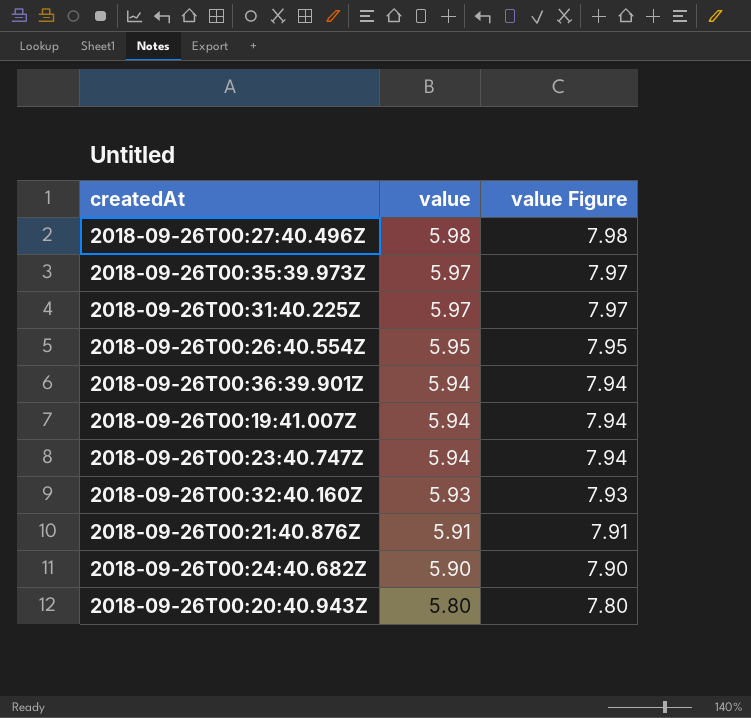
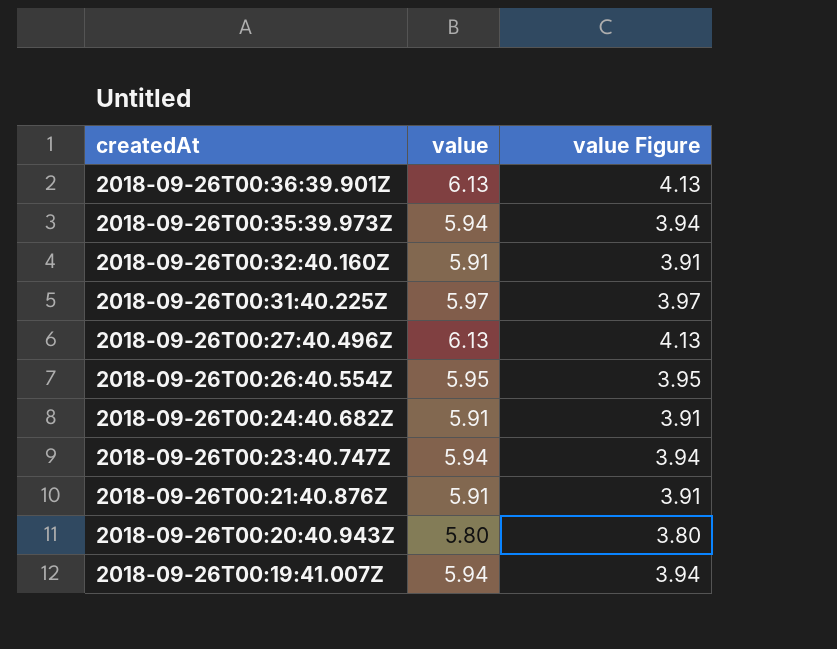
row order: value descending -> createdAt descending
column value Figure | formula: [value] + 2 -> [value] - 2
2018-09-26T00:36:39.901Z | value: 5.94 -> 6.13
2018-09-26T00:35:39.973Z | value: 5.97 -> 5.94
2018-09-26T00:32:40.160Z | value: 5.93 -> 5.91
2018-09-26T00:27:40.496Z | value: 5.98 -> 6.13
2018-09-26T00:24:40.682Z | value: 5.90 -> 5.91

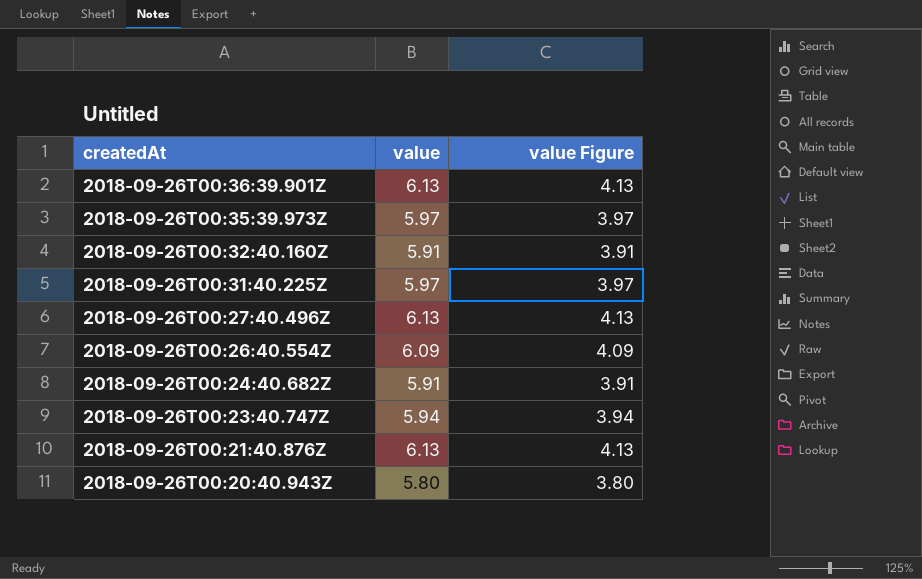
row 2018-09-26T00:19:41.007Z: 5.94 | 3.94 -> none
2018-09-26T00:35:39.973Z | value: 5.94 -> 5.97
2018-09-26T00:35:39.973Z | value Figure: 3.94 -> 3.97
2018-09-26T00:26:40.554Z | value: 5.95 -> 6.09
2018-09-26T00:26:40.554Z | value Figure: 3.95 -> 4.09
2018-09-26T00:21:40.876Z | value: 5.91 -> 6.13
2018-09-26T00:21:40.876Z | value Figure: 3.91 -> 4.13

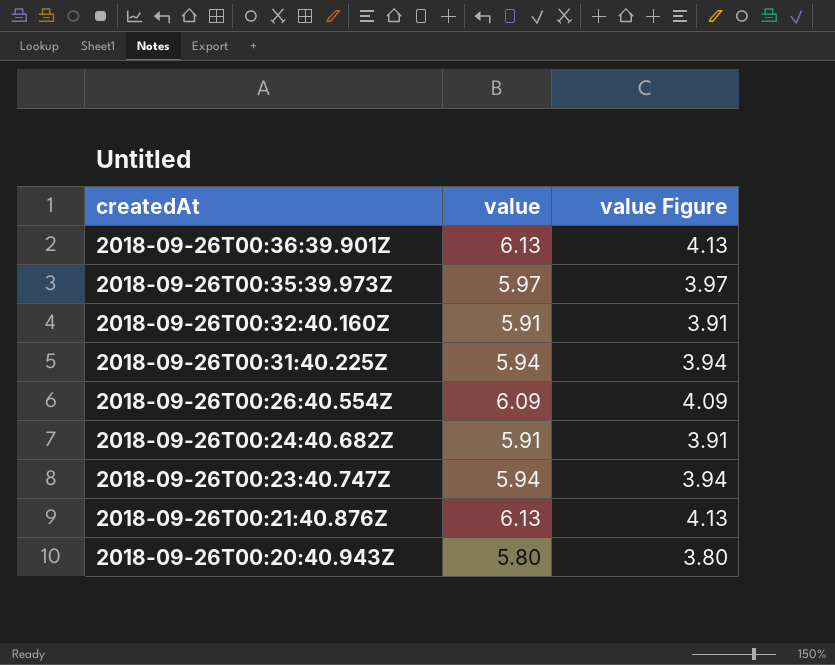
row 2018-09-26T00:27:40.496Z: 6.13 | 4.13 -> none
2018-09-26T00:31:40.225Z | value: 5.97 -> 5.94
2018-09-26T00:31:40.225Z | value Figure: 3.97 -> 3.94

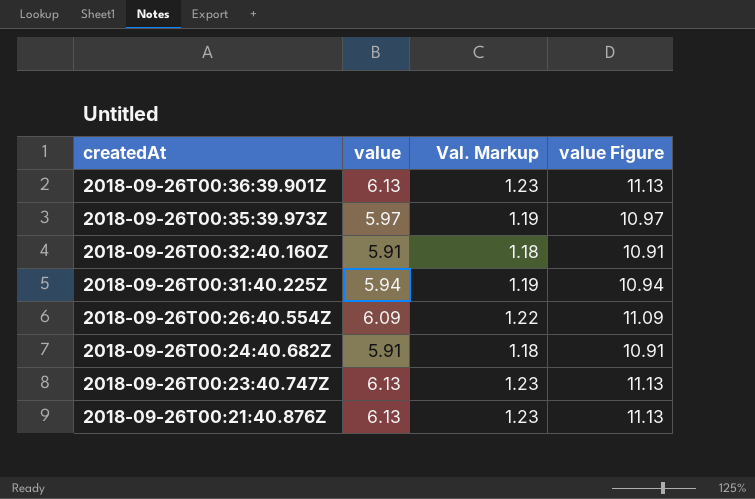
column Val. Markup | formula: none -> [value] * 0.2
column value Figure | formula: [value] - 2 -> [value] + 5
row 2018-09-26T00:20:40.943Z: 5.80 | 3.80 -> none
2018-09-26T00:23:40.747Z | value: 5.94 -> 6.13

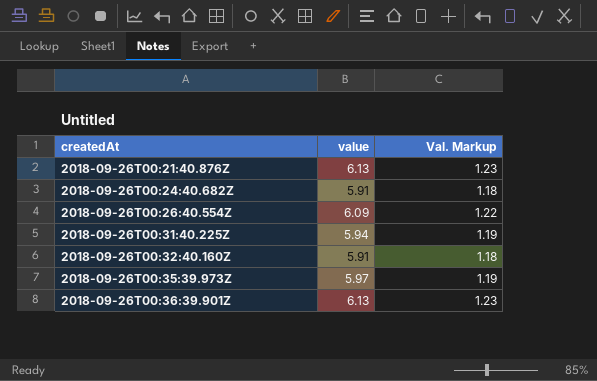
row order: createdAt descending -> createdAt ascending
column value Figure | formula: [value] + 5 -> none
row 2018-09-26T00:23:40.747Z: 6.13 | 1.23 | 11.13 -> none

